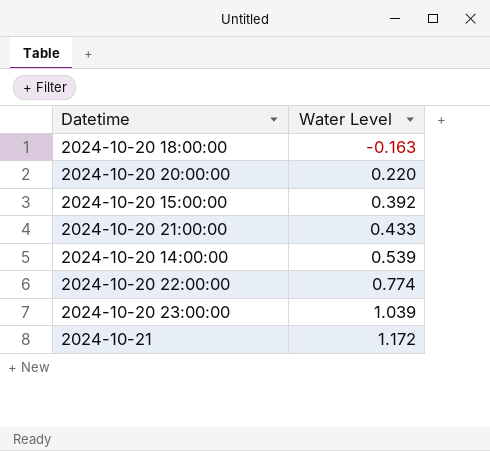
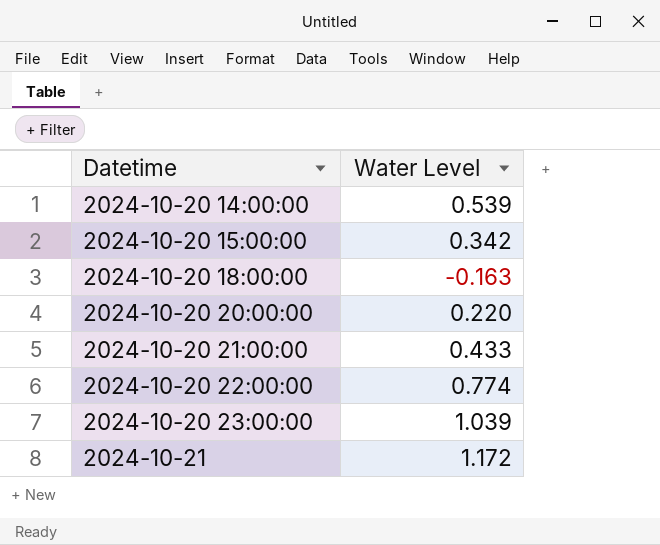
row order: Water Level ascending -> Datetime ascending
2024-10-20 15:00:00 | Water Level: 0.392 -> 0.342

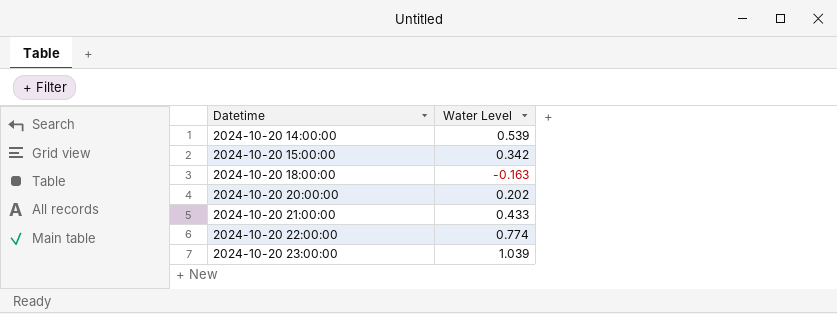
row 2024-10-21: 1.172 -> none
2024-10-20 20:00:00 | Water Level: 0.220 -> 0.202

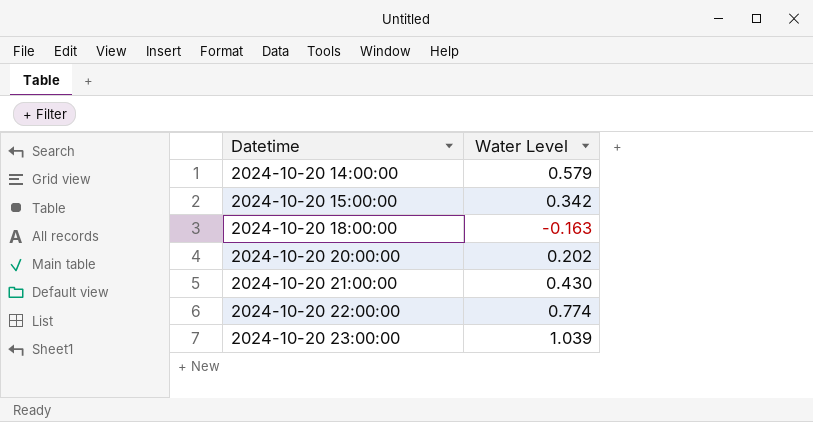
2024-10-20 14:00:00 | Water Level: 0.539 -> 0.579
2024-10-20 21:00:00 | Water Level: 0.433 -> 0.430

